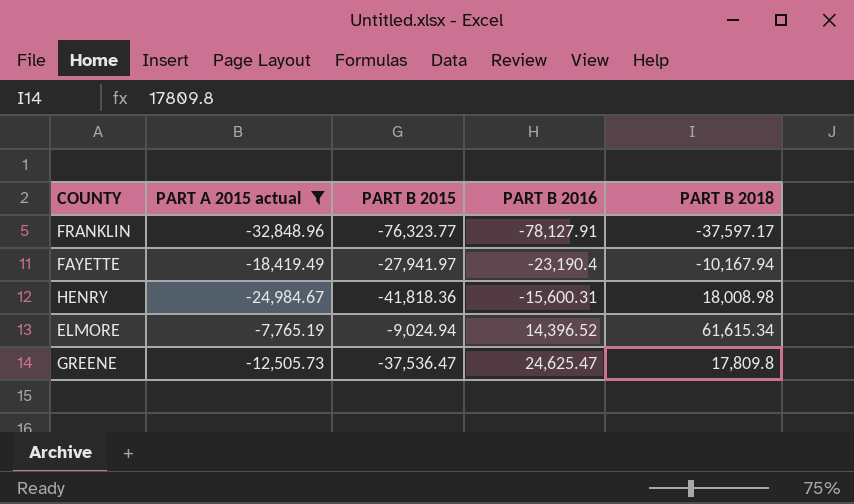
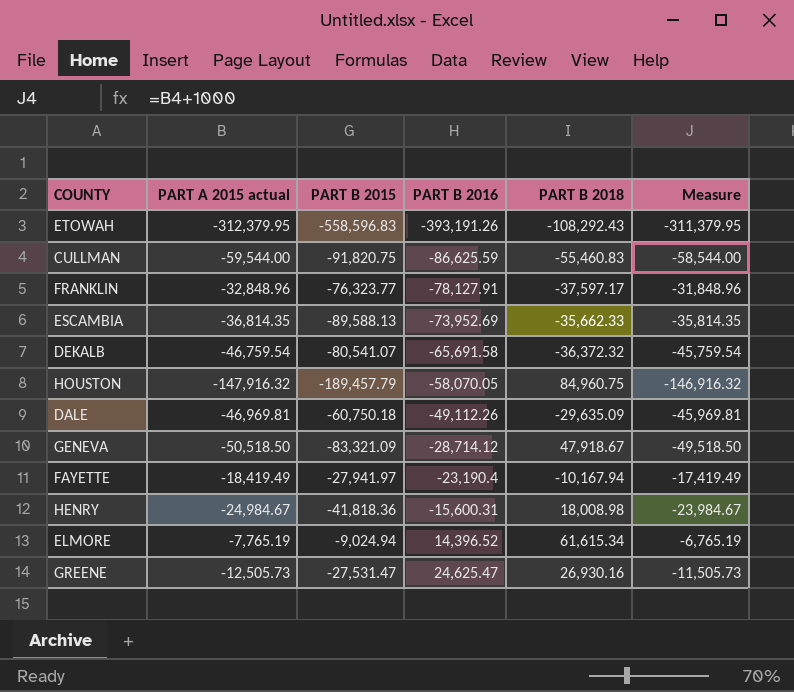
filter: PART A 2015 actual >= -32,848.96 -> none
column Measure | formula: none -> [PART A 2015 actual] + 1000
GREENE | PART B 2015: -37,536.47 -> -27,531.47
GREENE | PART B 2018: 17,809.8 -> 26,930.16

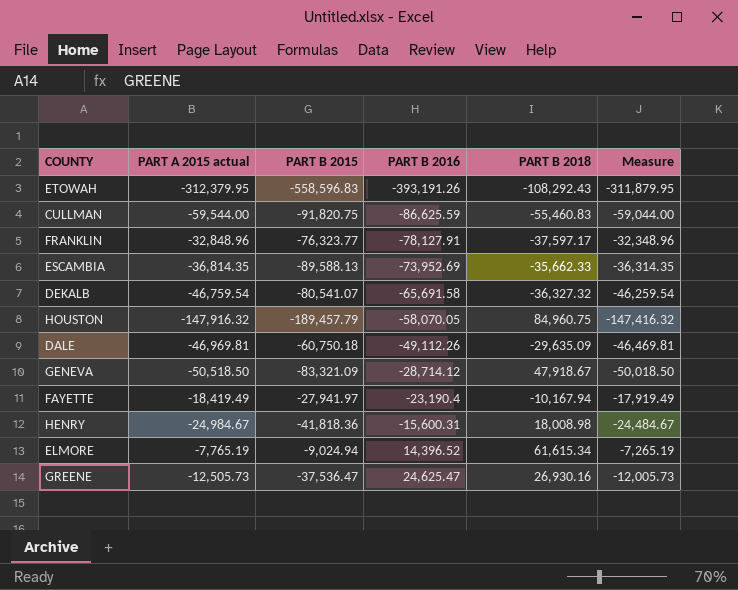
column Measure | formula: [PART A 2015 actual] + 1000 -> [PART A 2015 actual] + 500
DEKALB | PART B 2018: -36,372.32 -> -36,327.32
GREENE | PART B 2015: -27,531.47 -> -37,536.47

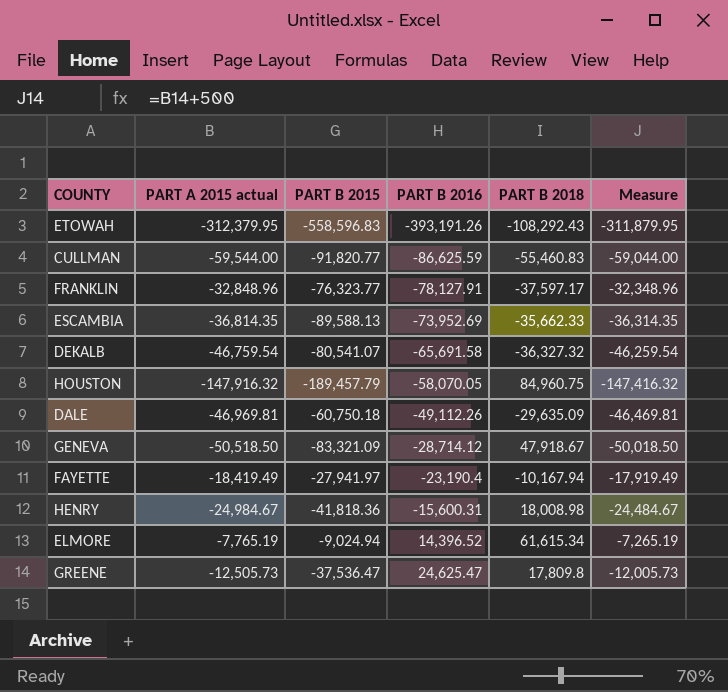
CULLMAN | PART B 2015: -91,820.75 -> -91,820.77
GREENE | PART B 2018: 26,930.16 -> 17,809.8

